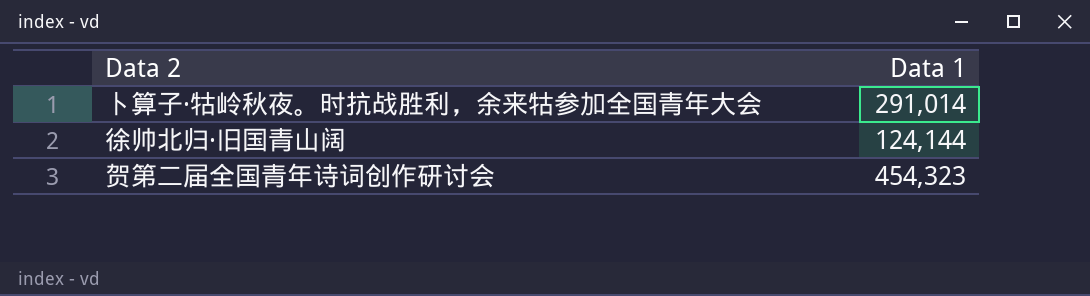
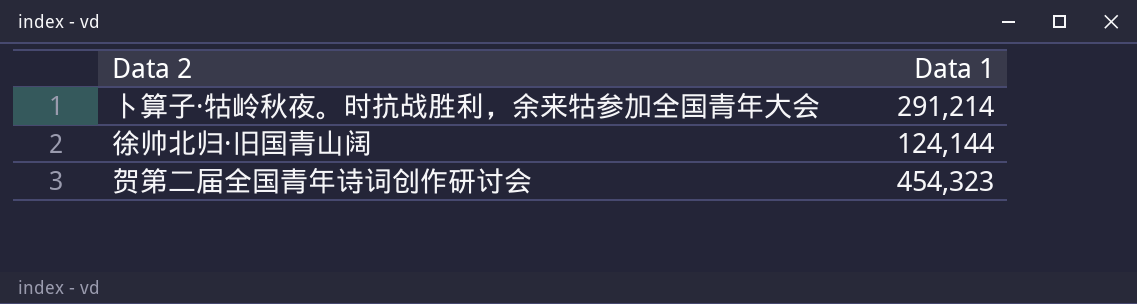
卜算子·牯岭秋夜。时抗战胜利，余来牯参加全国青年大会 | Data 1: 291,014 -> 291,214

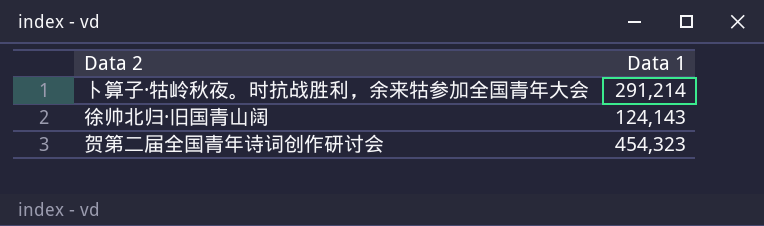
徐帅北归·旧国青山阔 | Data 1: 124,144 -> 124,143

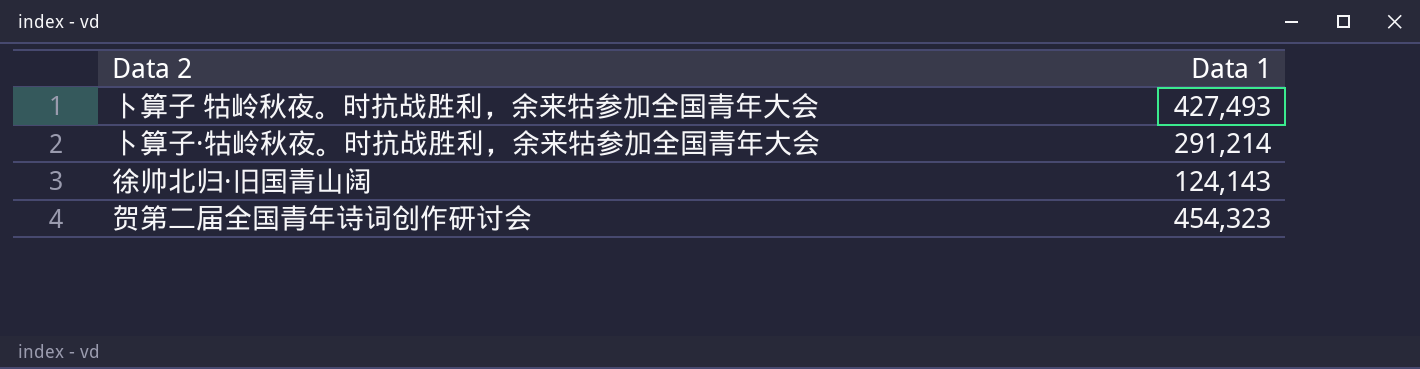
row 卜算子 牯岭秋夜。时抗战胜利，余来牯参加全国青年大会: none -> 427,493

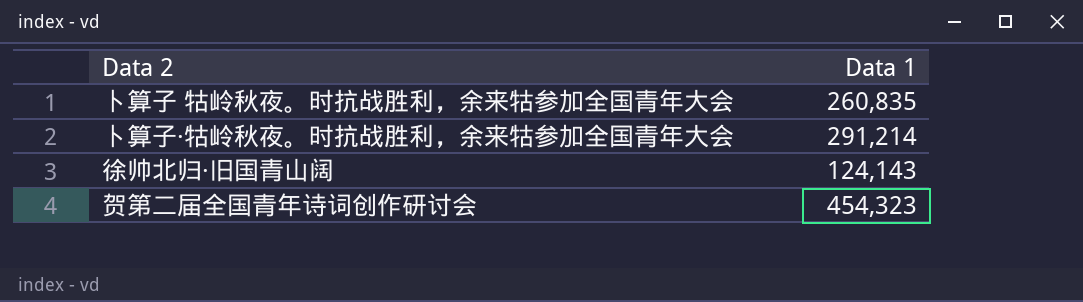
卜算子 牯岭秋夜。时抗战胜利，余来牯参加全国青年大会 | Data 1: 427,493 -> 260,835

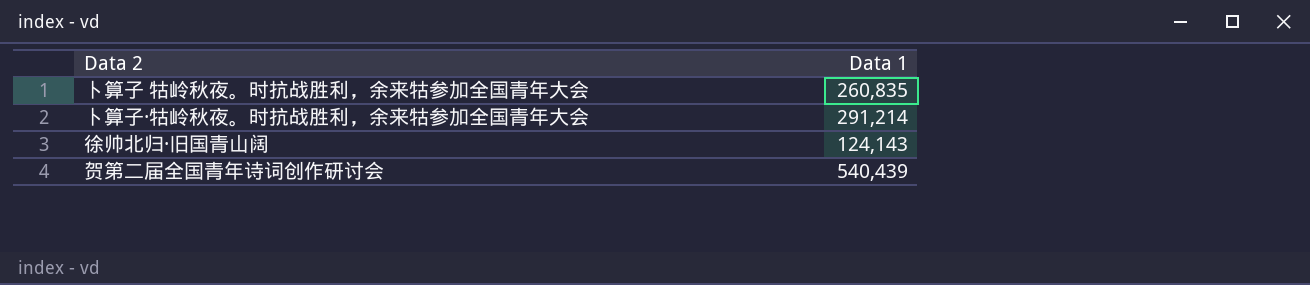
贺第二届全国青年诗词创作研讨会 | Data 1: 454,323 -> 540,439

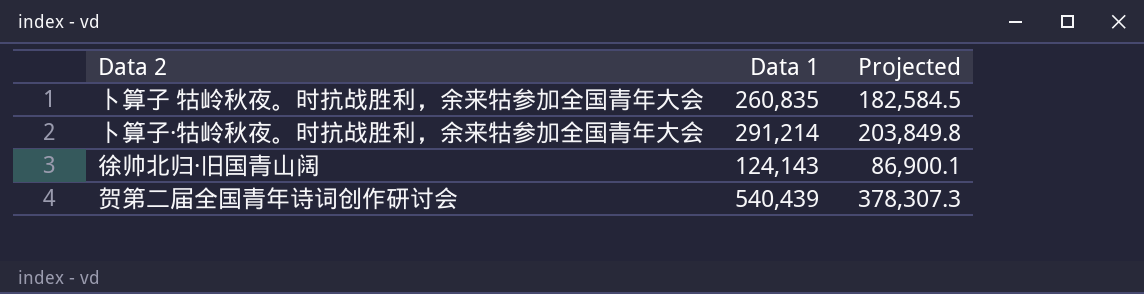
column Projected | formula: none -> [Data 1] * 0.7

